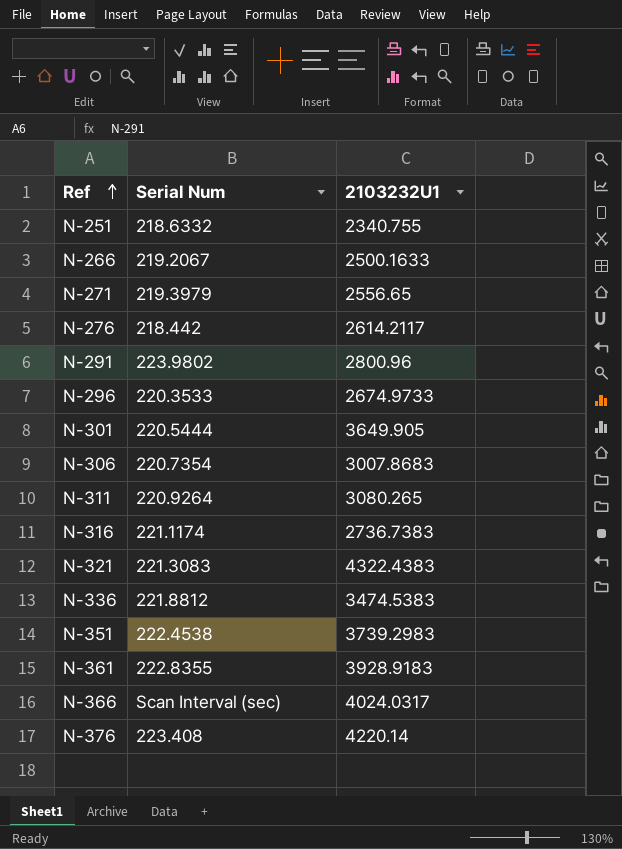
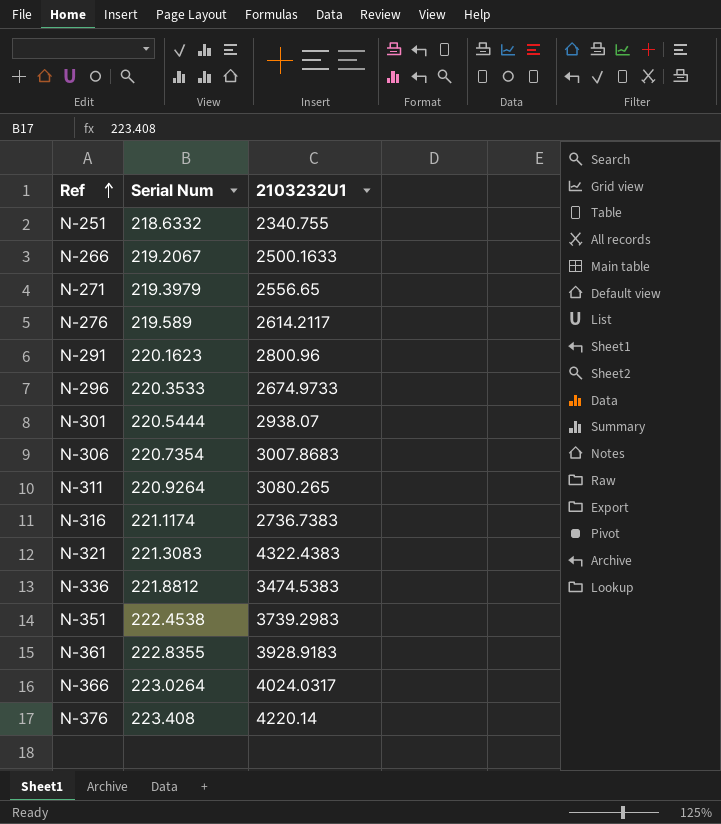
N-276 | Serial Num: 218.442 -> 219.589
N-291 | Serial Num: 223.9802 -> 220.1623
N-301 | 2103232U1: 3649.905 -> 2938.07
N-366 | Serial Num: Scan Interval (sec) -> 223.0264

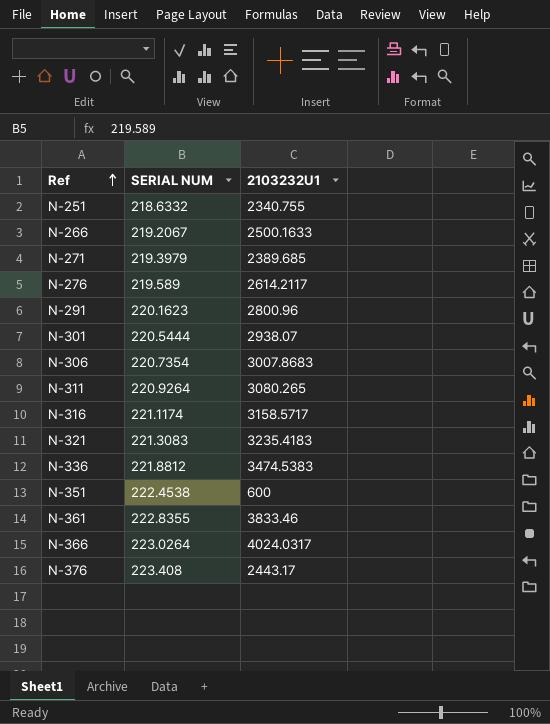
column name: Serial Num -> SERIAL NUM
row N-296: 220.3533 | 2674.9733 -> none
N-271 | 2103232U1: 2556.65 -> 2389.685
N-316 | 2103232U1: 2736.7383 -> 3158.5717
N-321 | 2103232U1: 4322.4383 -> 3235.4183
N-351 | 2103232U1: 3739.2983 -> 600
N-361 | 2103232U1: 3928.9183 -> 3833.46
N-376 | 2103232U1: 4220.14 -> 2443.17

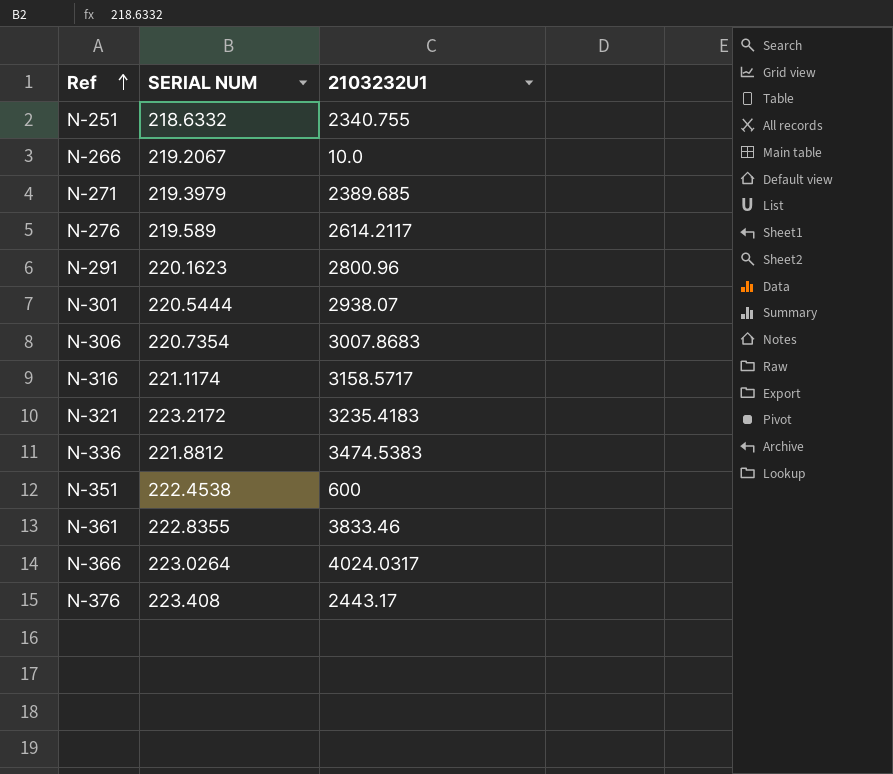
row N-311: 220.9264 | 3080.265 -> none
N-266 | 2103232U1: 2500.1633 -> 10.0
N-321 | SERIAL NUM: 221.3083 -> 223.2172

